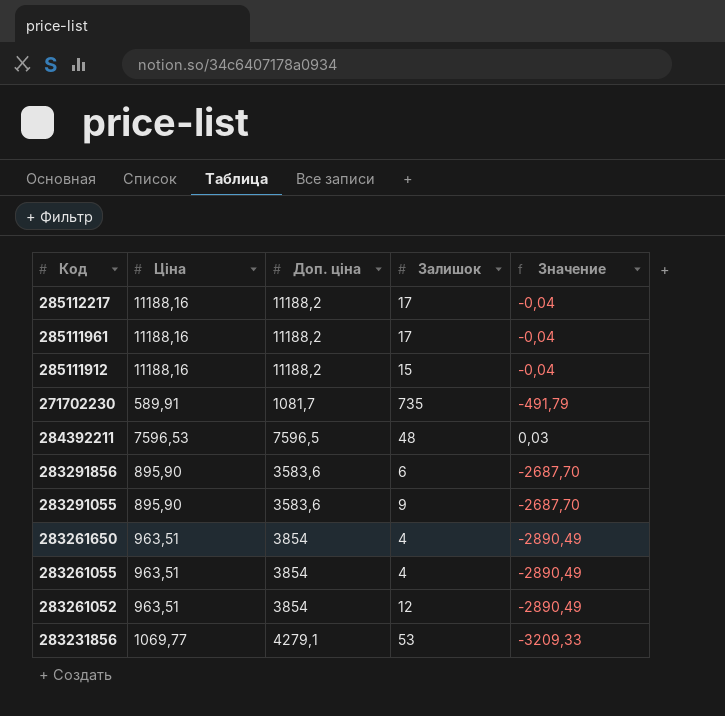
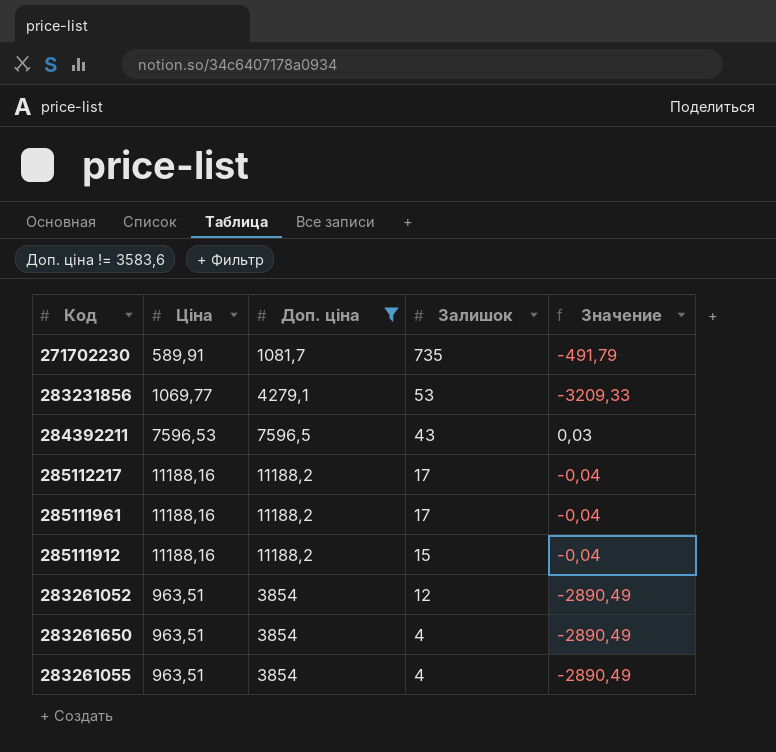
filter: none -> Доп. ціна != 3583,6
row order: none -> Залишок descending
284392211 | Залишок: 48 -> 43

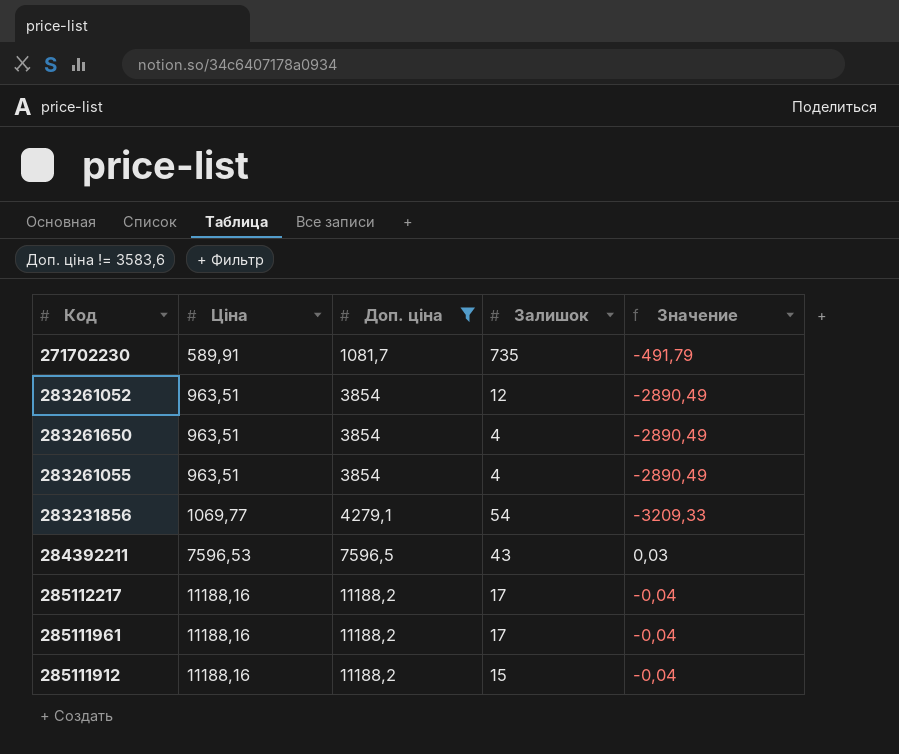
row order: Залишок descending -> Ціна ascending
283231856 | Залишок: 53 -> 54

